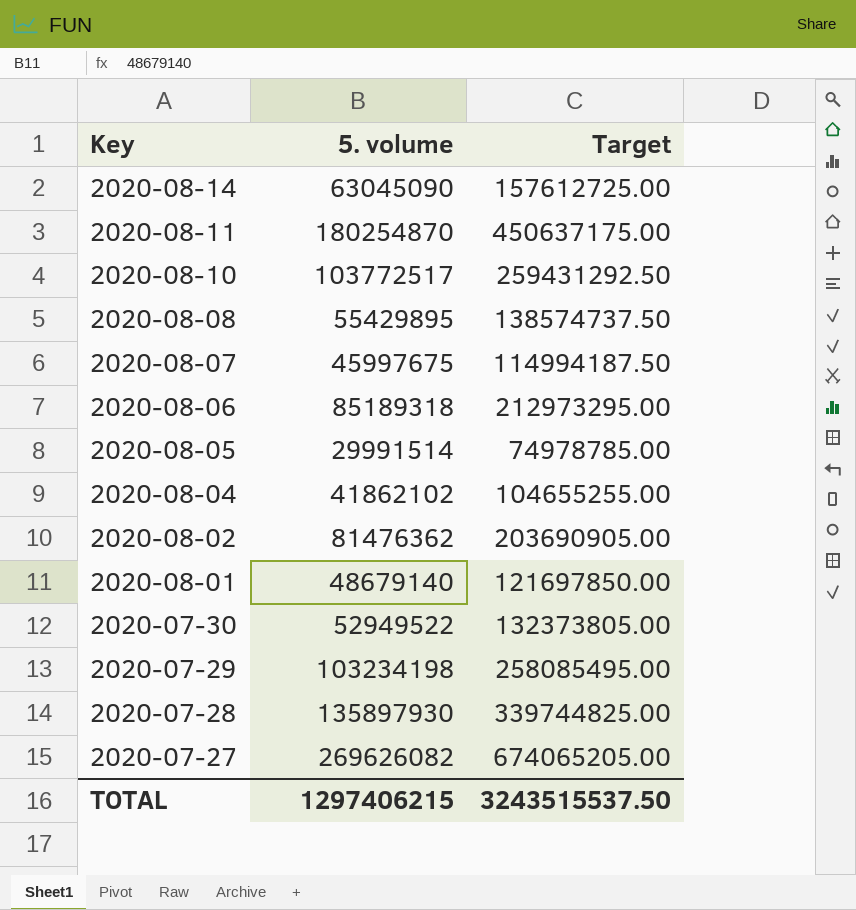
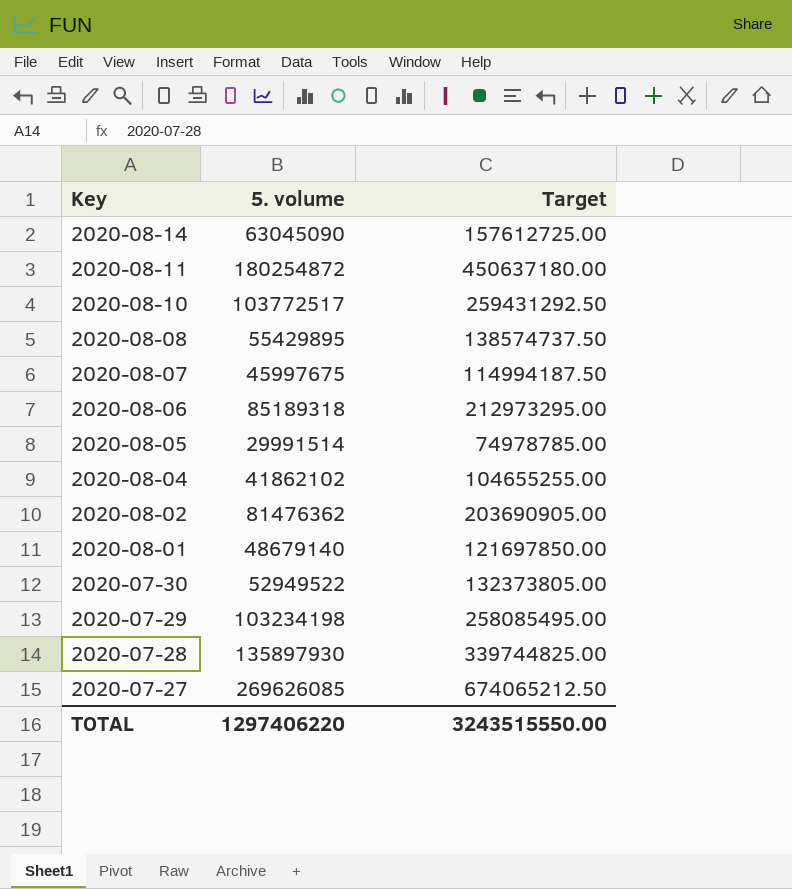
2020-08-11 | 5. volume: 180254870 -> 180254872
2020-08-11 | Target: 450637175.00 -> 450637180.00
2020-07-27 | 5. volume: 269626082 -> 269626085
2020-07-27 | Target: 674065205.00 -> 674065212.50
TOTAL | 5. volume: 1297406215 -> 1297406220
TOTAL | Target: 3243515537.50 -> 3243515550.00

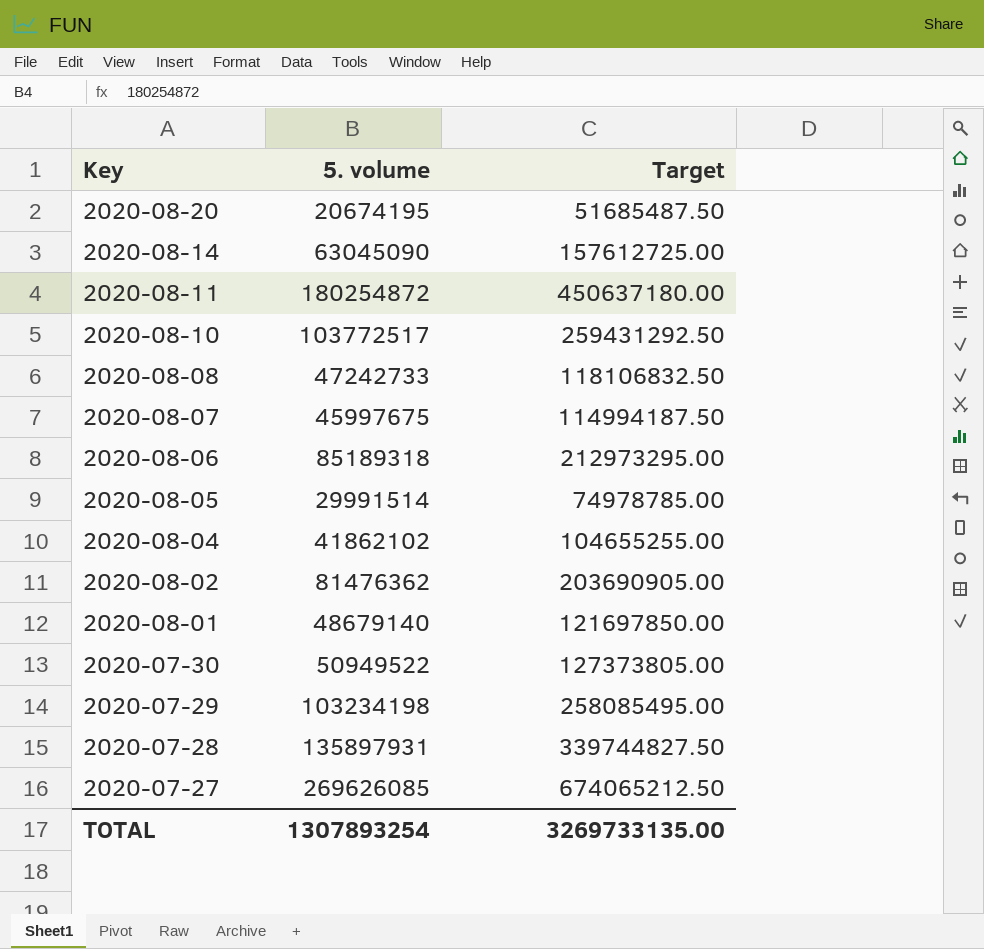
row 2020-08-20: none -> 20674195 | 51685487.50
2020-08-08 | 5. volume: 55429895 -> 47242733
2020-08-08 | Target: 138574737.50 -> 118106832.50
2020-07-30 | 5. volume: 52949522 -> 50949522
2020-07-30 | Target: 132373805.00 -> 127373805.00
2020-07-28 | 5. volume: 135897930 -> 135897931
2020-07-28 | Target: 339744825.00 -> 339744827.50
TOTAL | 5. volume: 1297406220 -> 1307893254
TOTAL | Target: 3243515550.00 -> 3269733135.00

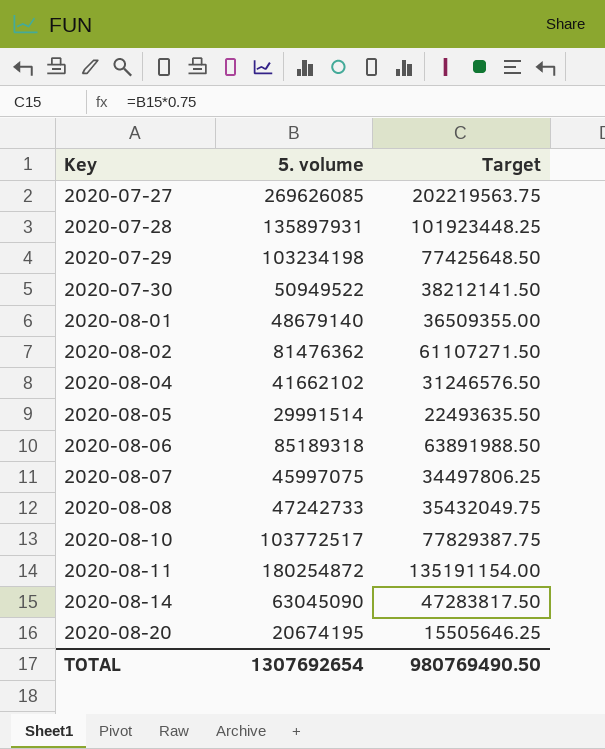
row order: Key descending -> Key ascending
column Target | formula: [5. volume] * 2.5 -> [5. volume] * 0.75
2020-08-04 | 5. volume: 41862102 -> 41662102
2020-08-07 | 5. volume: 45997675 -> 45997075
TOTAL | 5. volume: 1307893254 -> 1307692654
TOTAL | Target: 3269733135.00 -> 980769490.50

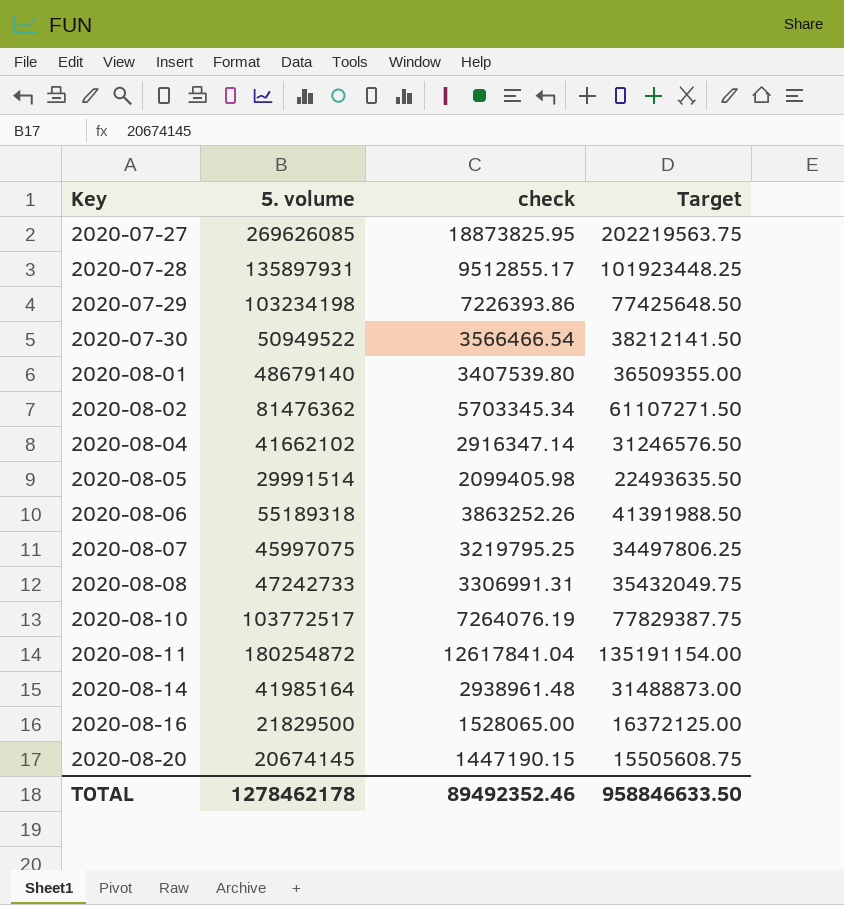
column check | formula: none -> [5. volume] * 0.07
2020-08-06 | 5. volume: 85189318 -> 55189318
2020-08-06 | Target: 63891988.50 -> 41391988.50
2020-08-14 | 5. volume: 63045090 -> 41985164
2020-08-14 | Target: 47283817.50 -> 31488873.00
row 2020-08-16: none -> 21829500 | 1528065.00 | 16372125.00
2020-08-20 | 5. volume: 20674195 -> 20674145
2020-08-20 | Target: 15505646.25 -> 15505608.75
TOTAL | 5. volume: 1307692654 -> 1278462178
TOTAL | Target: 980769490.50 -> 958846633.50

